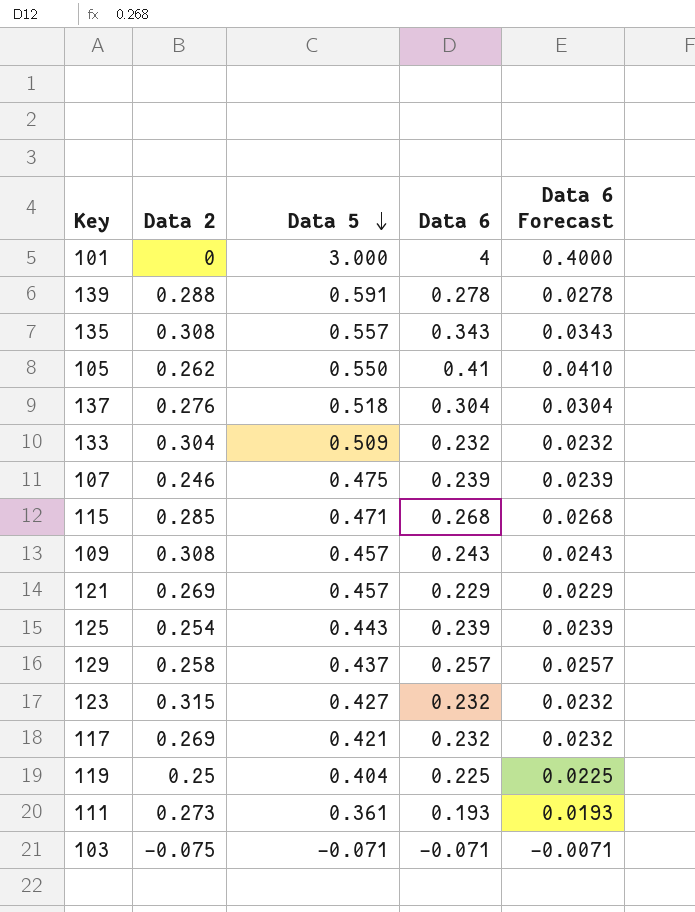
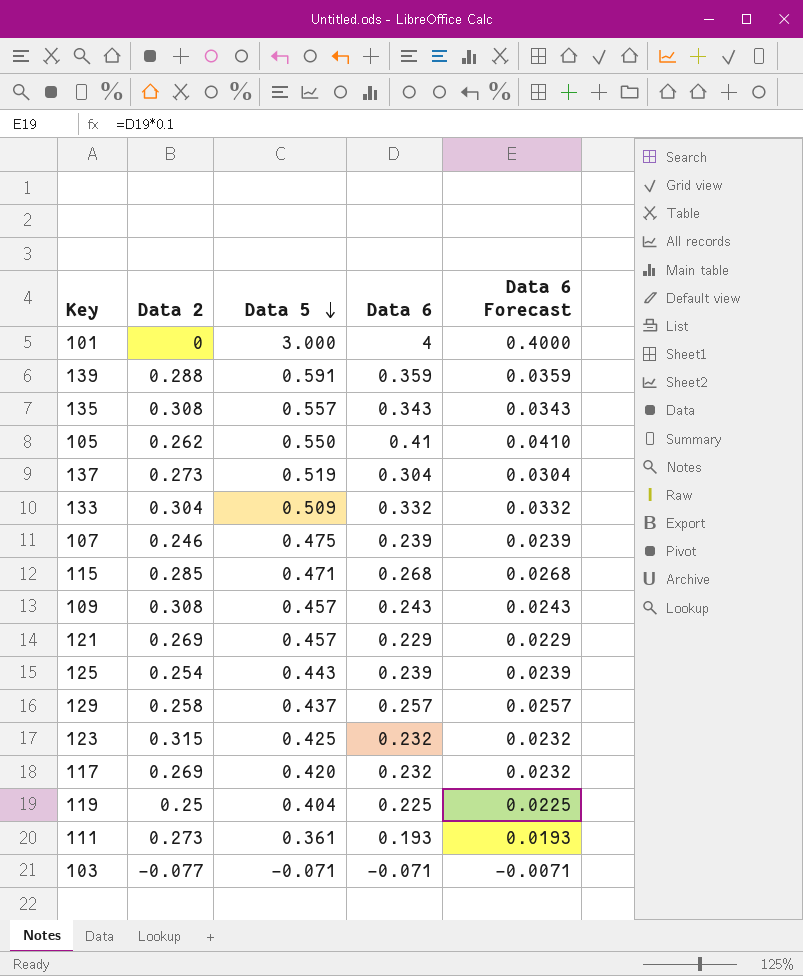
139 | Data 6: 0.278 -> 0.359
139 | Data 6 Forecast: 0.0278 -> 0.0359
137 | Data 2: 0.276 -> 0.273
137 | Data 5: 0.518 -> 0.519
133 | Data 6: 0.232 -> 0.332
133 | Data 6 Forecast: 0.0232 -> 0.0332
123 | Data 5: 0.427 -> 0.425
117 | Data 5: 0.421 -> 0.420
103 | Data 2: -0.075 -> -0.077

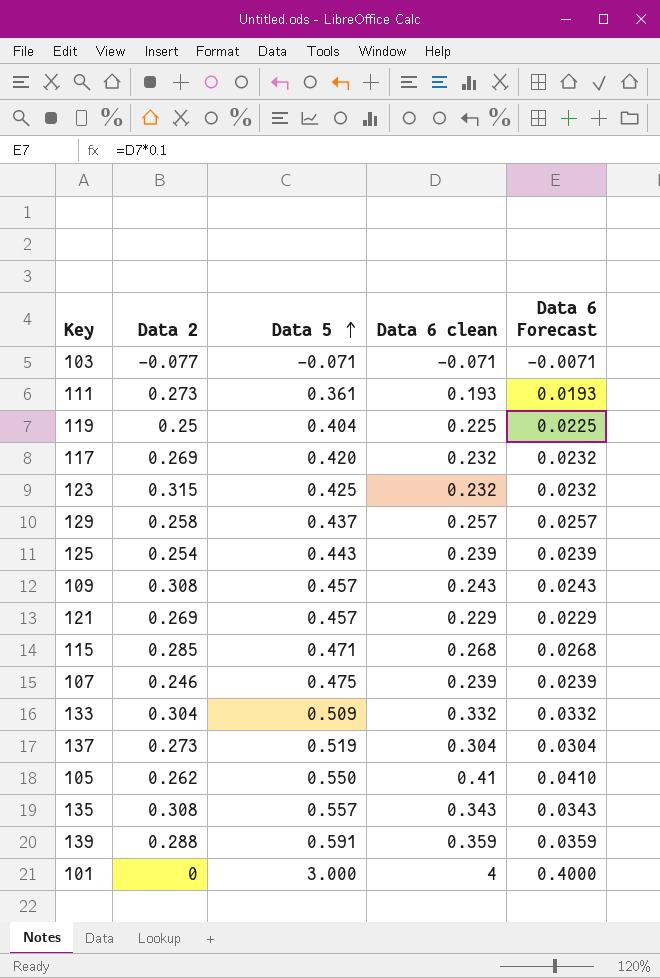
row order: Data 5 descending -> Data 5 ascending
column name: Data 6 -> Data 6 clean

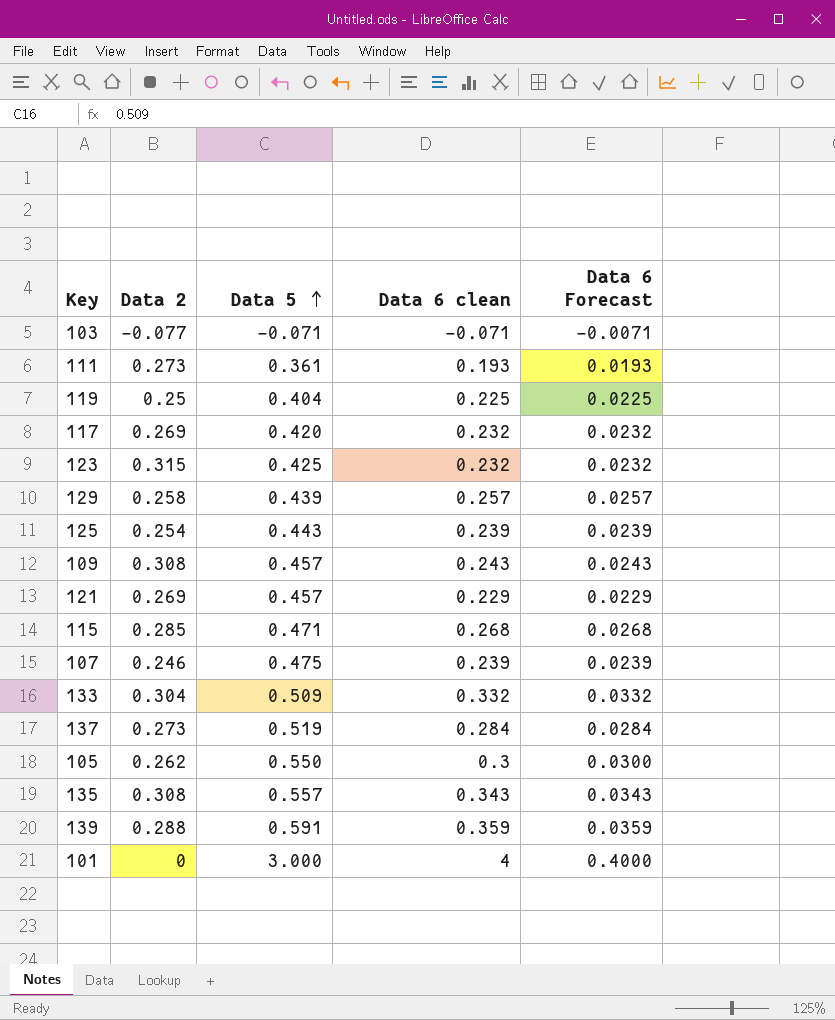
129 | Data 5: 0.437 -> 0.439
137 | Data 6 clean: 0.304 -> 0.284
137 | Data 6 Forecast: 0.0304 -> 0.0284
105 | Data 6 clean: 0.41 -> 0.3
105 | Data 6 Forecast: 0.0410 -> 0.0300

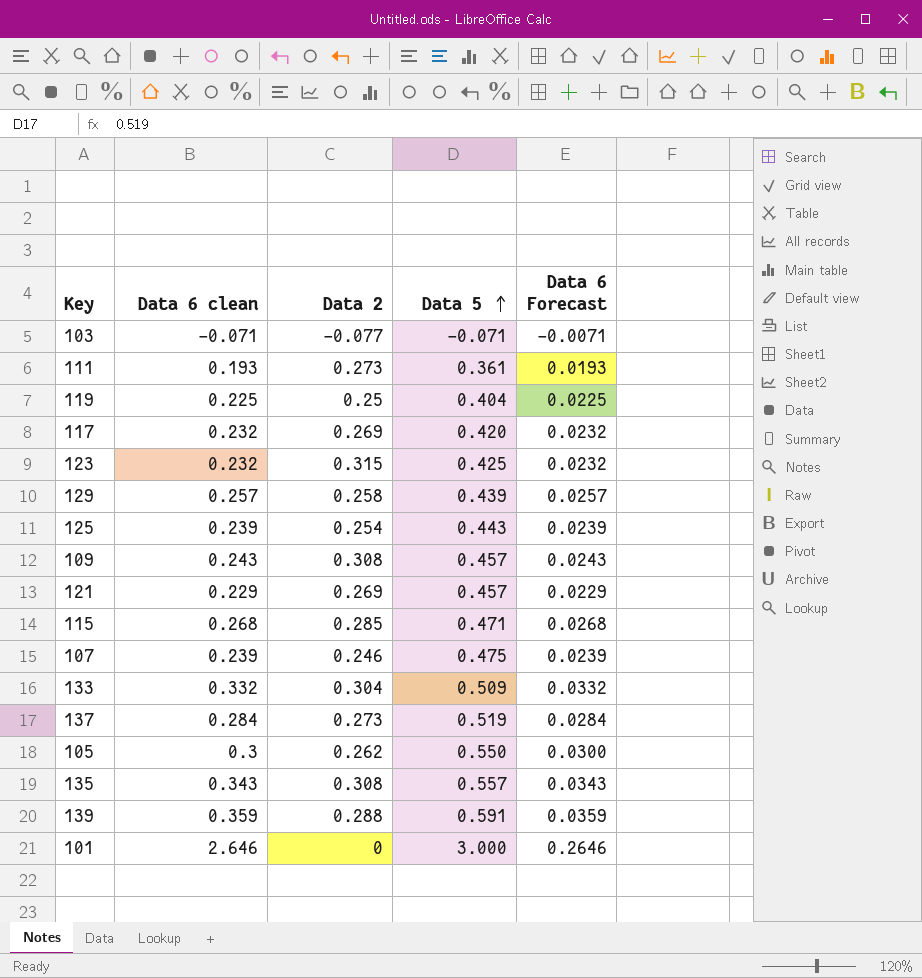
column Data 6 clean | position: 4 -> 2
101 | Data 6 clean: 4 -> 2.646
101 | Data 6 Forecast: 0.4000 -> 0.2646

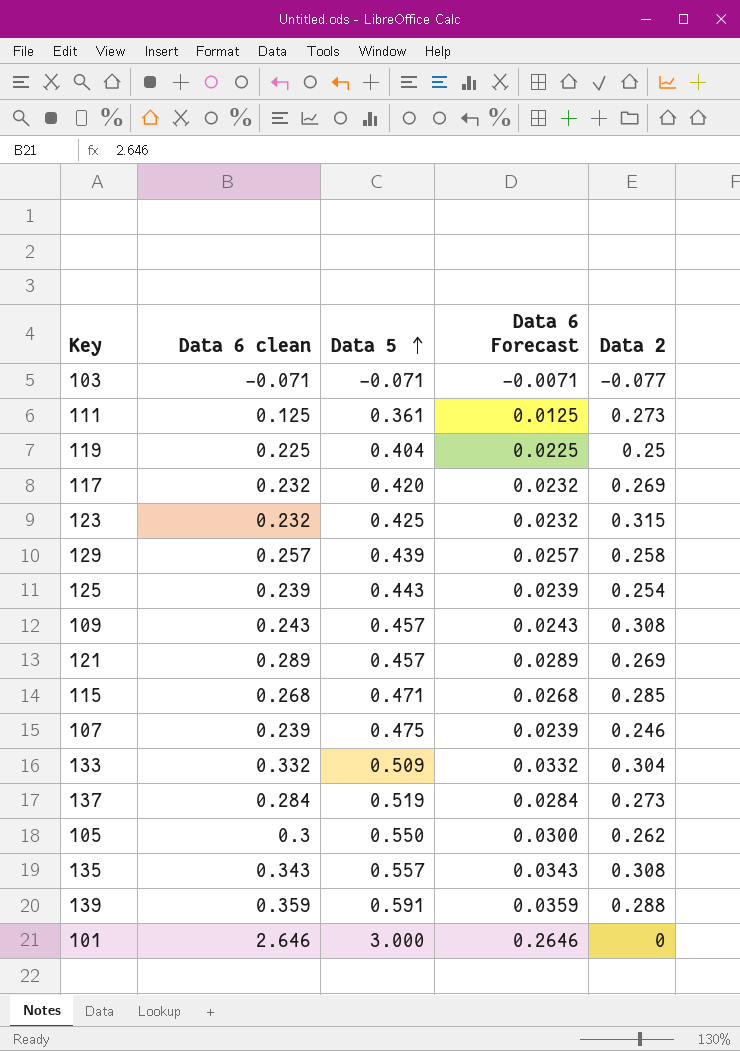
column Data 2 | position: 3 -> 5
111 | Data 6 clean: 0.193 -> 0.125
111 | Data 6 Forecast: 0.0193 -> 0.0125
121 | Data 6 clean: 0.229 -> 0.289
121 | Data 6 Forecast: 0.0229 -> 0.0289

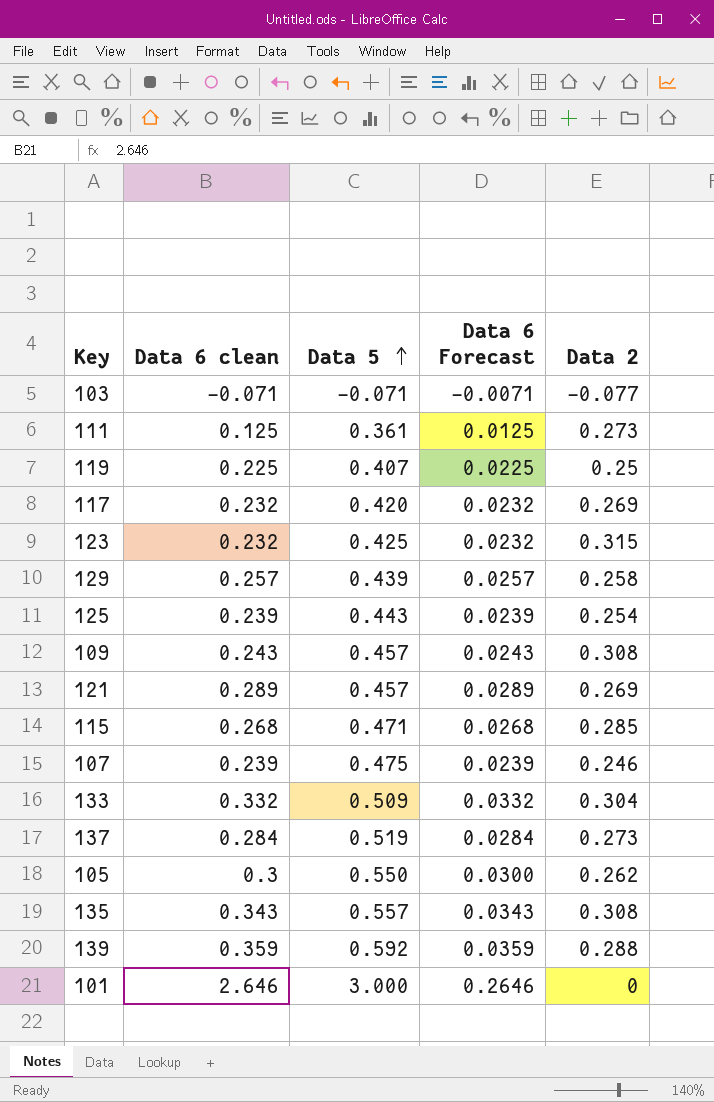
119 | Data 5: 0.404 -> 0.407
139 | Data 5: 0.591 -> 0.592

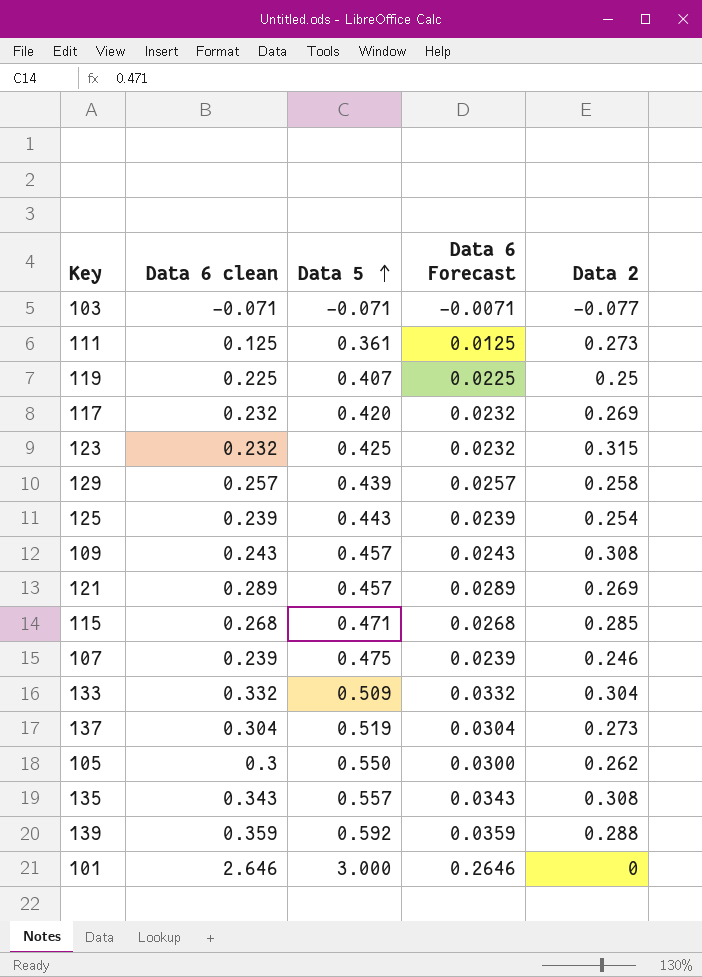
137 | Data 6 clean: 0.284 -> 0.304
137 | Data 6 Forecast: 0.0284 -> 0.0304

